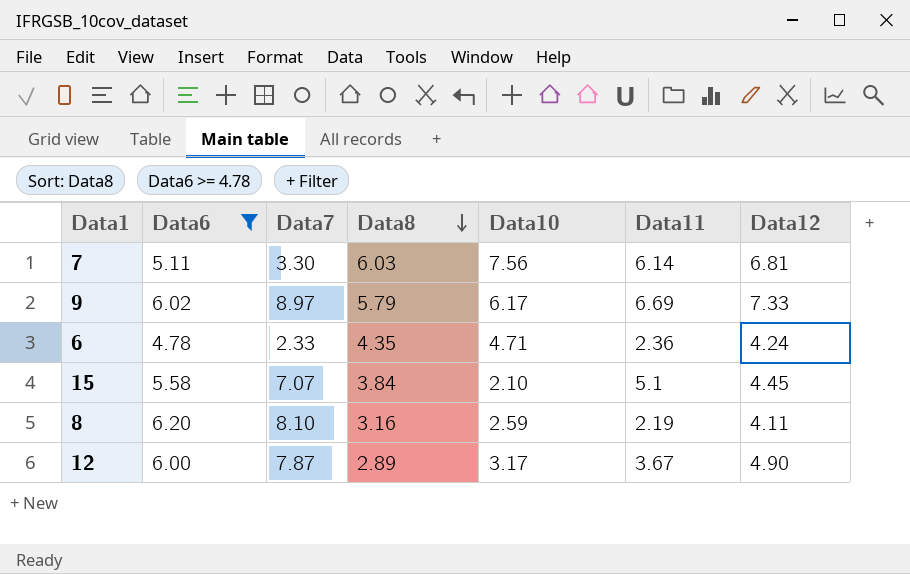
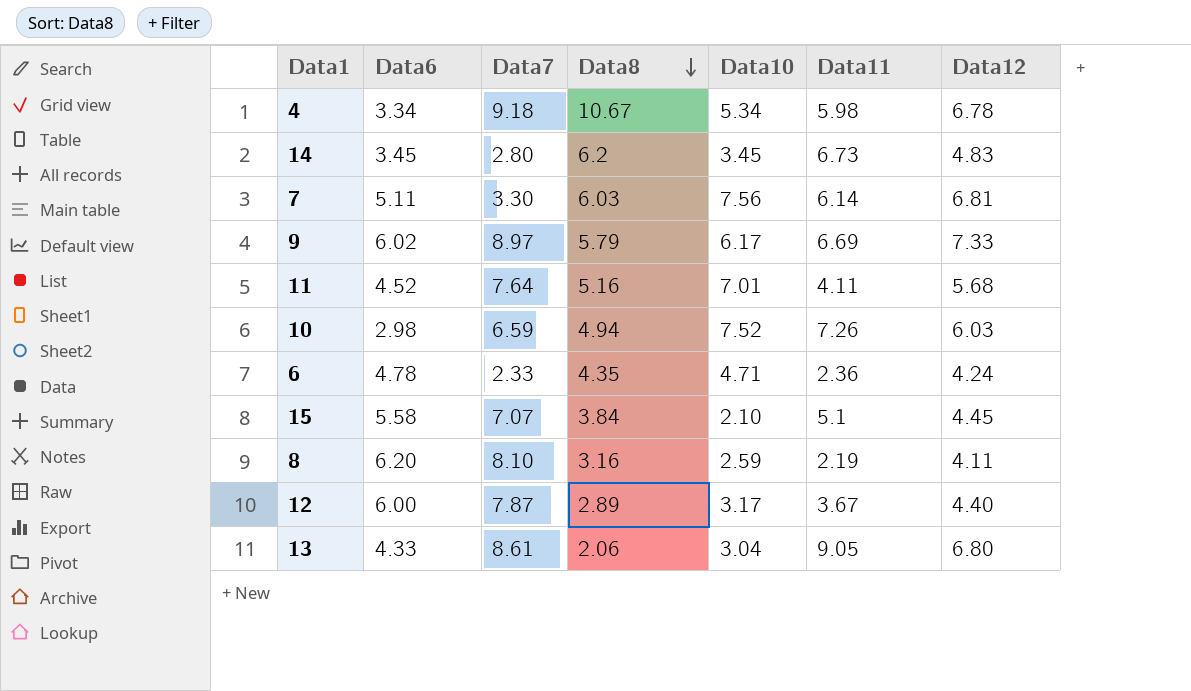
filter: Data6 >= 4.78 -> none
12 | Data12: 4.90 -> 4.40

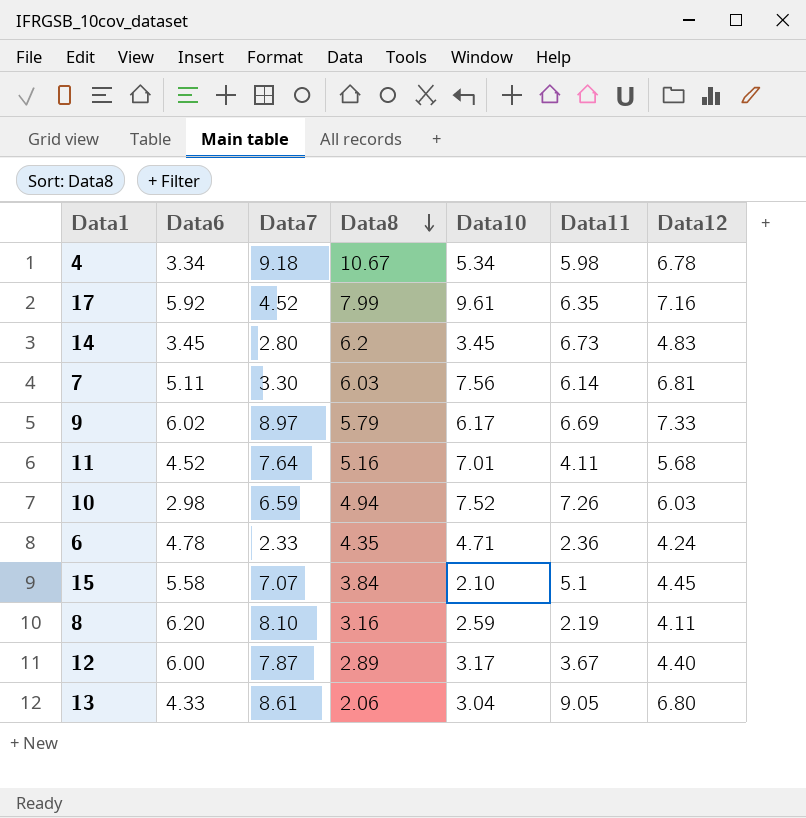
row 17: none -> 5.92 | 4.52 | 7.99 | 9.61 | 6.35 | 7.16

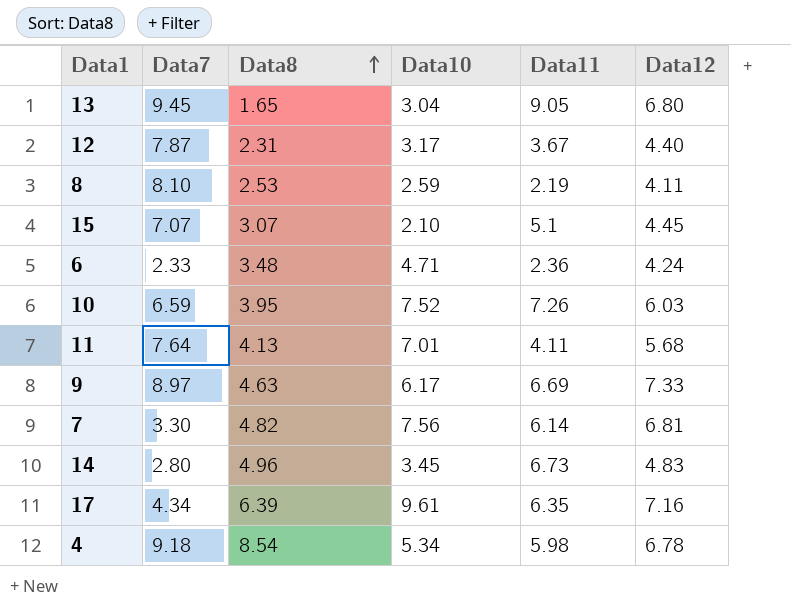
row order: Data8 descending -> Data8 ascending
column Data6 | position: 2 -> none
13 | Data7: 8.61 -> 9.45
13 | Data8: 2.06 -> 1.65
12 | Data8: 2.89 -> 2.31
8 | Data8: 3.16 -> 2.53
15 | Data8: 3.84 -> 3.07
6 | Data8: 4.35 -> 3.48
10 | Data8: 4.94 -> 3.95
11 | Data8: 5.16 -> 4.13
9 | Data8: 5.79 -> 4.63
7 | Data8: 6.03 -> 4.82
14 | Data8: 6.2 -> 4.96
17 | Data7: 4.52 -> 4.34
17 | Data8: 7.99 -> 6.39
4 | Data8: 10.67 -> 8.54

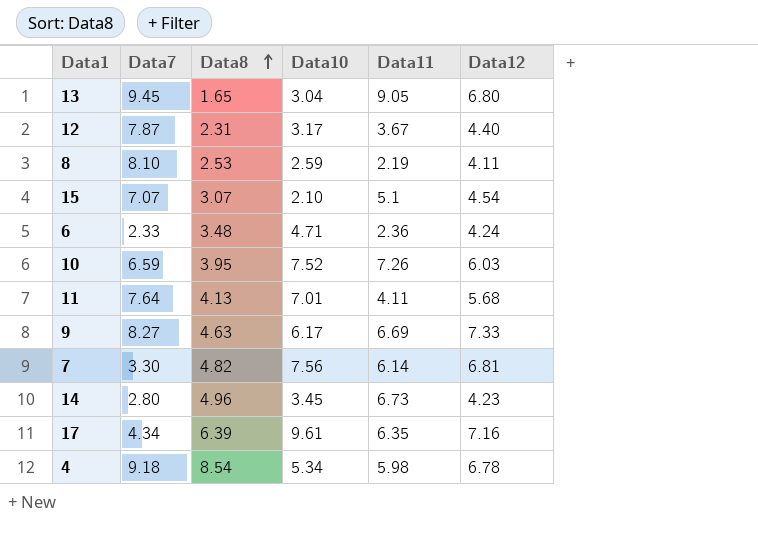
15 | Data12: 4.45 -> 4.54
9 | Data7: 8.97 -> 8.27
14 | Data12: 4.83 -> 4.23

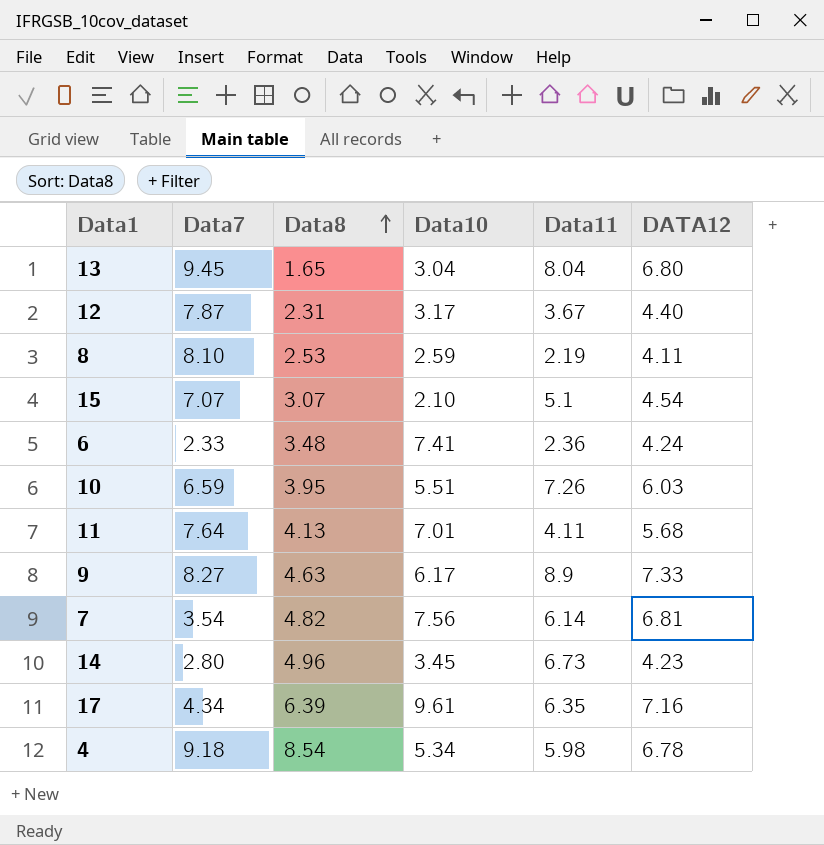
column name: Data12 -> DATA12
13 | Data11: 9.05 -> 8.04
6 | Data10: 4.71 -> 7.41
10 | Data10: 7.52 -> 5.51
9 | Data11: 6.69 -> 8.9
7 | Data7: 3.30 -> 3.54

